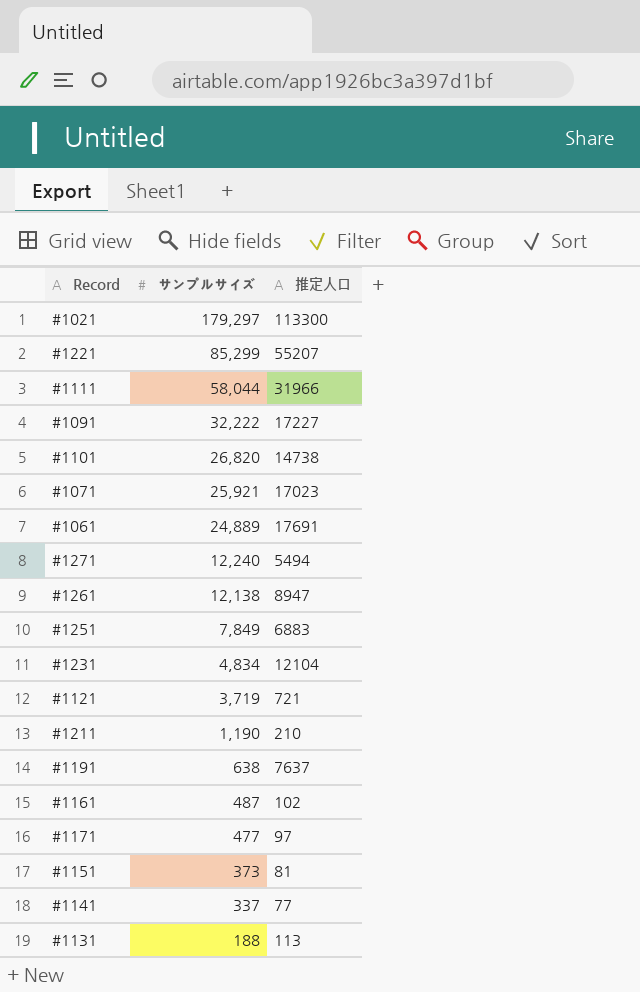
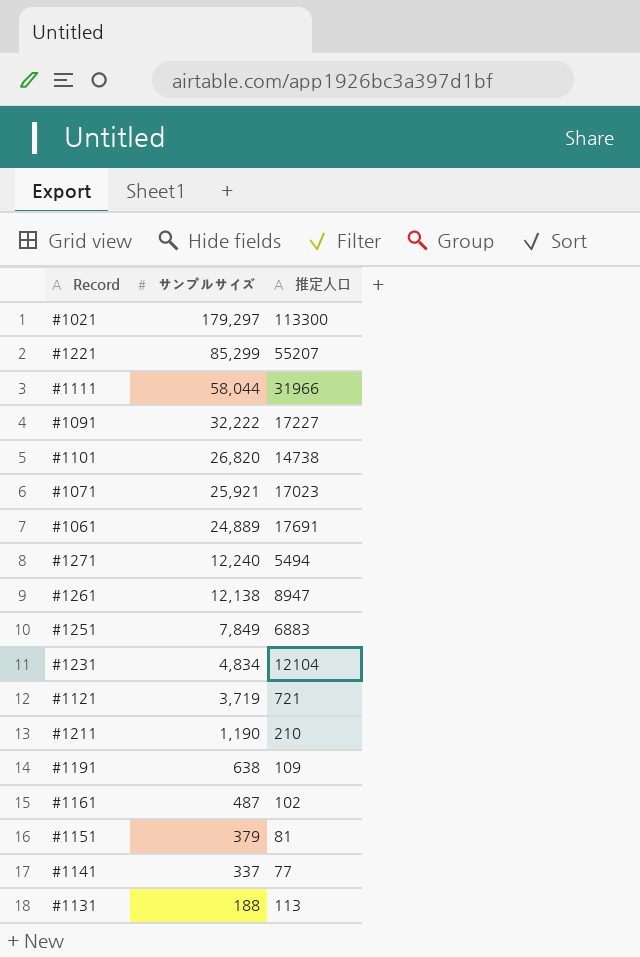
row #1171: 477 | 97 -> none
#1191 | 推定人口: 7637 -> 109
#1151 | サンプルサイズ: 373 -> 379

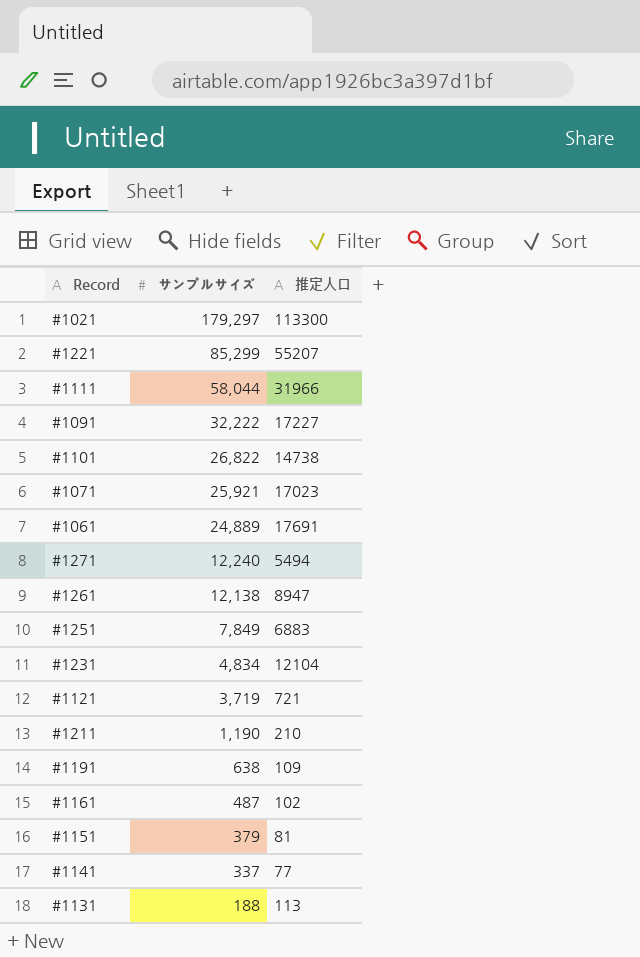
#1101 | サンプルサイズ: 26,820 -> 26,822

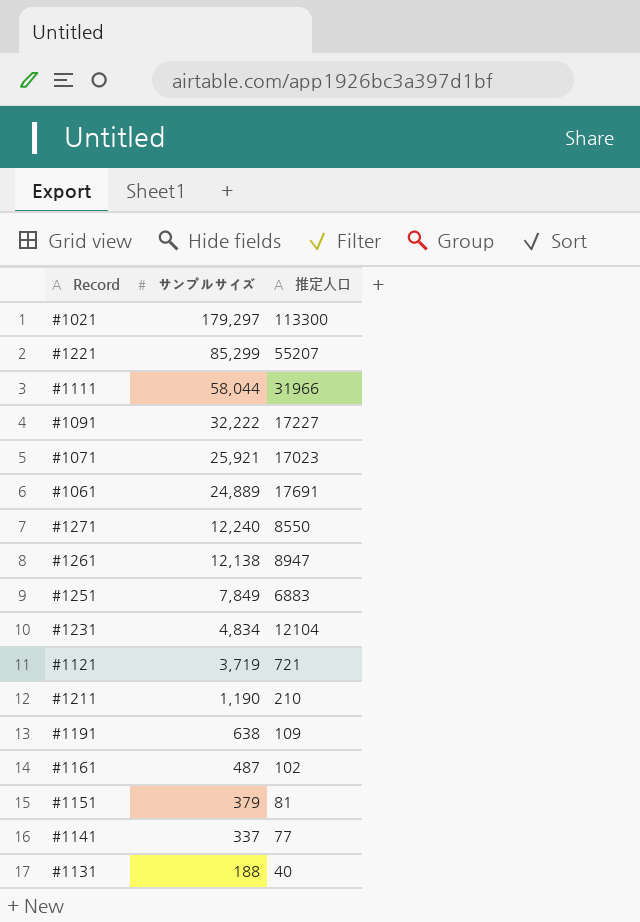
row #1101: 26,822 | 14738 -> none
#1271 | 推定人口: 5494 -> 8550
#1131 | 推定人口: 113 -> 40

